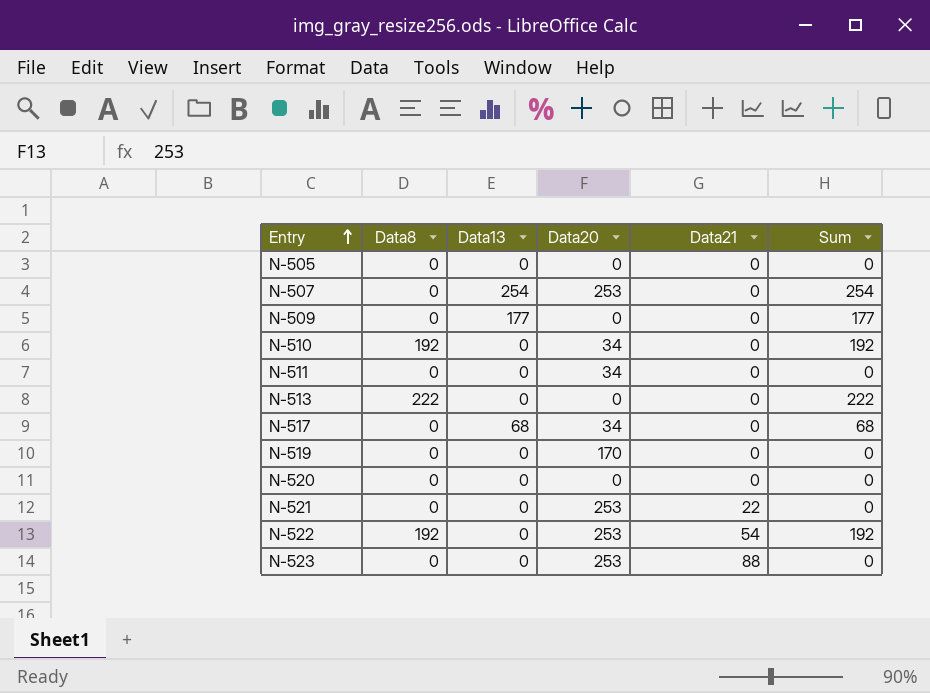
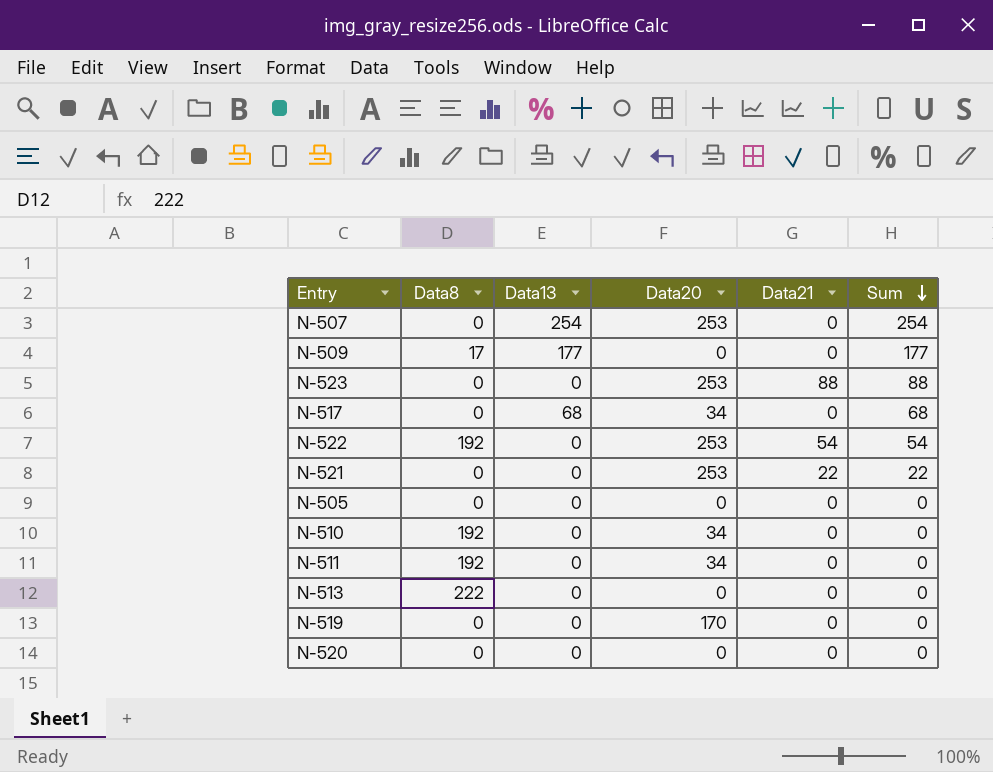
row order: Entry ascending -> Sum descending
column Sum | formula: [Data8] + [Data13] -> [Data13] + [Data21]
N-509 | Data8: 0 -> 17
N-511 | Data8: 0 -> 192

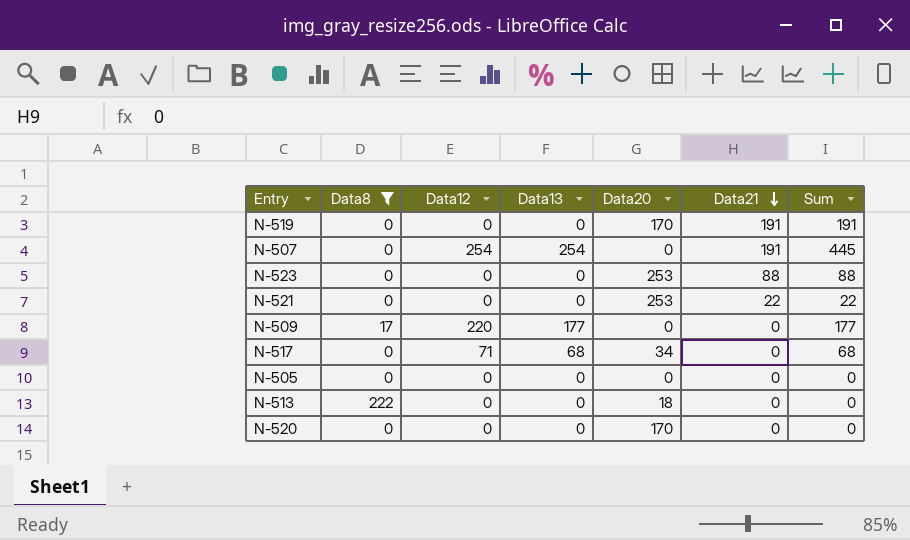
filter: none -> Data8 != 192
row order: Sum descending -> Data21 descending
column Data12 | position: none -> 3
N-519 | Data21: 0 -> 191
N-519 | Sum: 0 -> 191
N-507 | Data20: 253 -> 0
N-507 | Data21: 0 -> 191
N-507 | Sum: 254 -> 445
N-513 | Data20: 0 -> 18
N-520 | Data20: 0 -> 170

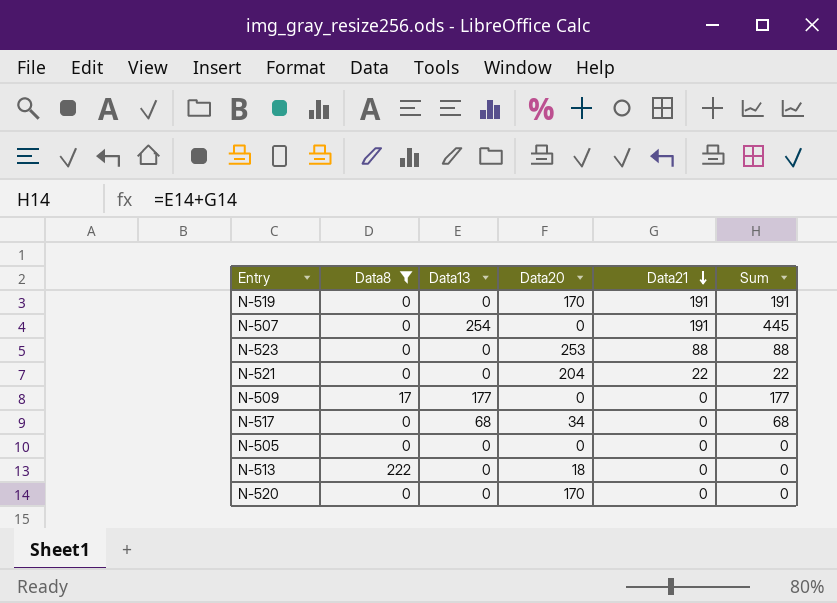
column Data12 | position: 3 -> none
N-521 | Data20: 253 -> 204

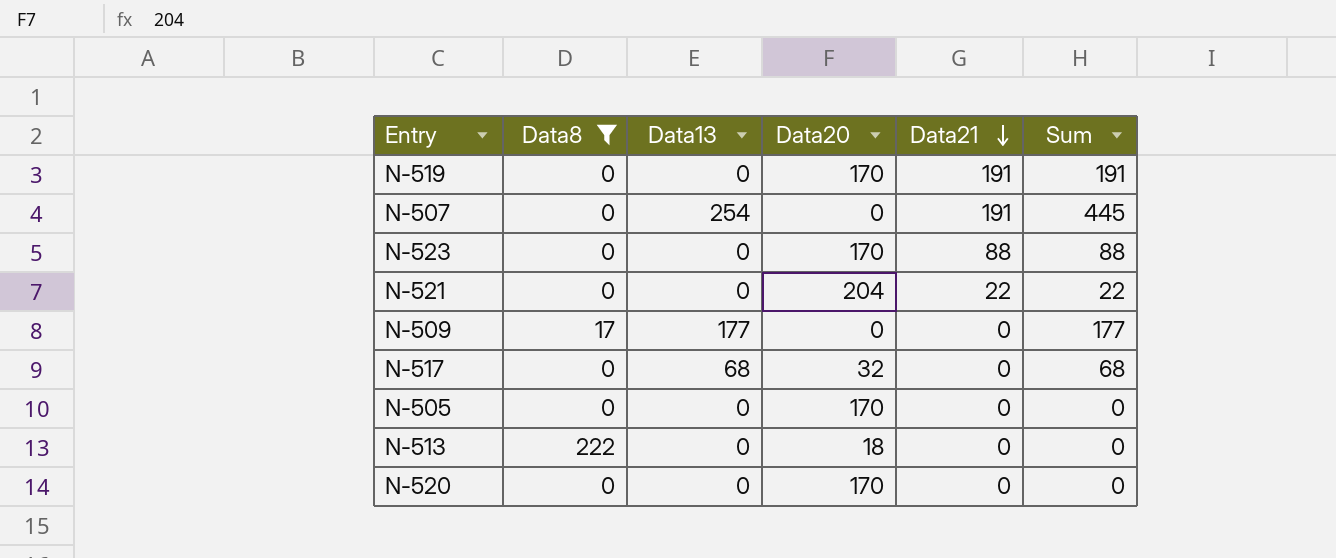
N-523 | Data20: 253 -> 170
N-517 | Data20: 34 -> 32
N-505 | Data20: 0 -> 170

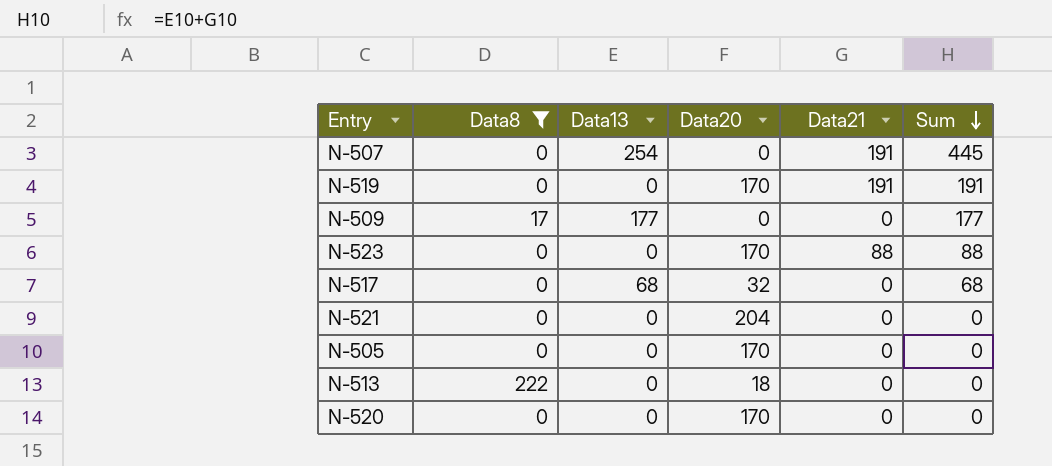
row order: Data21 descending -> Sum descending
N-521 | Data21: 22 -> 0
N-521 | Sum: 22 -> 0

